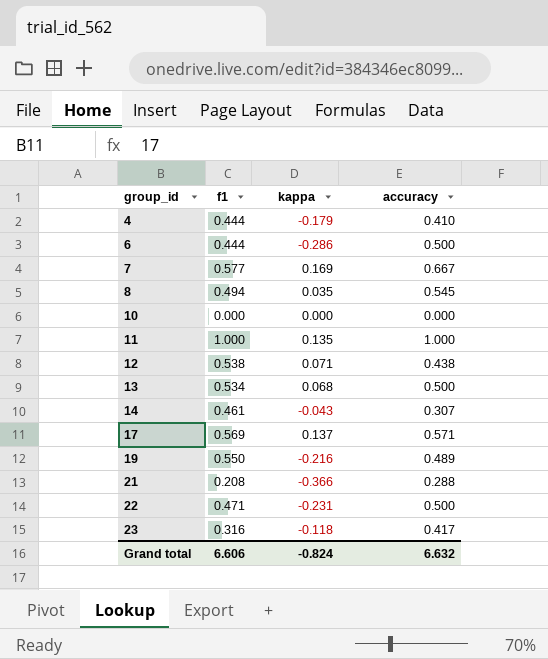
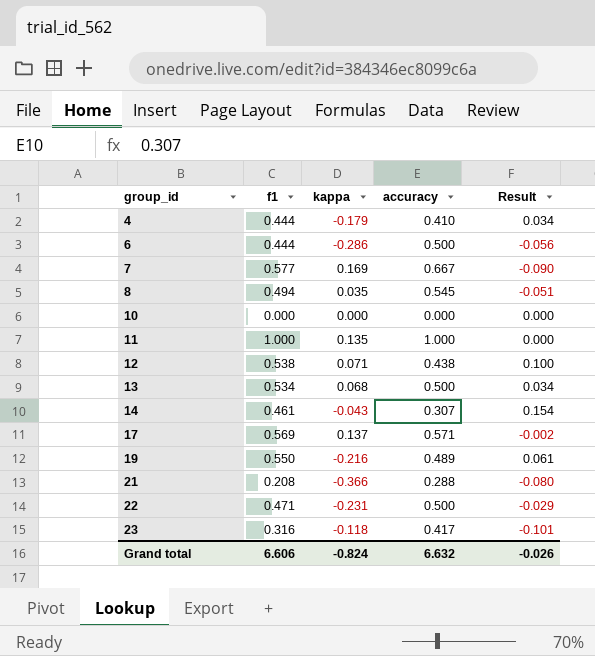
column Result | formula: none -> [f1] - [accuracy]

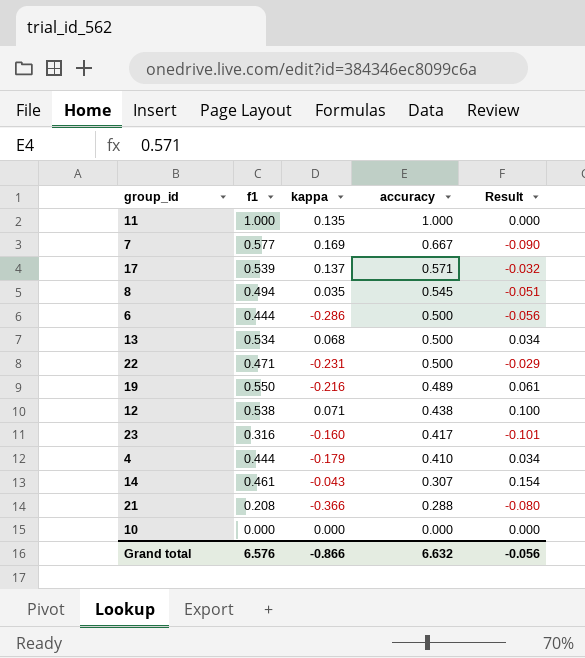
row order: group_id ascending -> accuracy descending
17 | f1: 0.569 -> 0.539
17 | Result: -0.002 -> -0.032
23 | kappa: -0.118 -> -0.160
Grand total | f1: 6.606 -> 6.576
Grand total | kappa: -0.824 -> -0.866
Grand total | Result: -0.026 -> -0.056

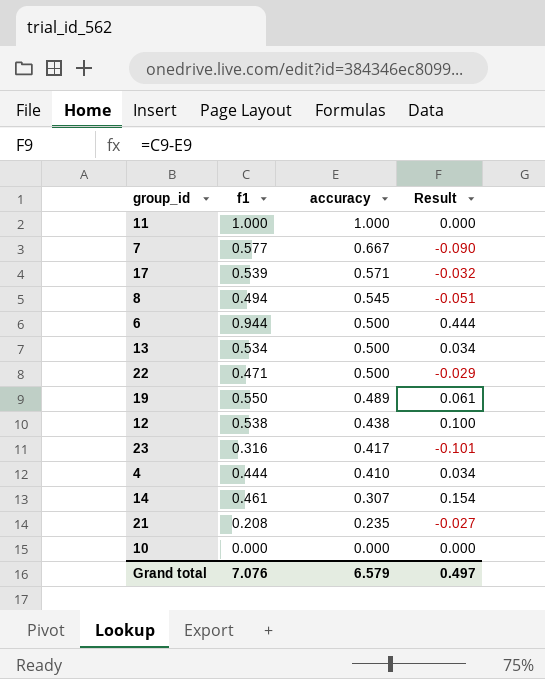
column kappa | position: 3 -> none
6 | f1: 0.444 -> 0.944
6 | Result: -0.056 -> 0.444
21 | accuracy: 0.288 -> 0.235
21 | Result: -0.080 -> -0.027
Grand total | f1: 6.576 -> 7.076
Grand total | accuracy: 6.632 -> 6.579
Grand total | Result: -0.056 -> 0.497

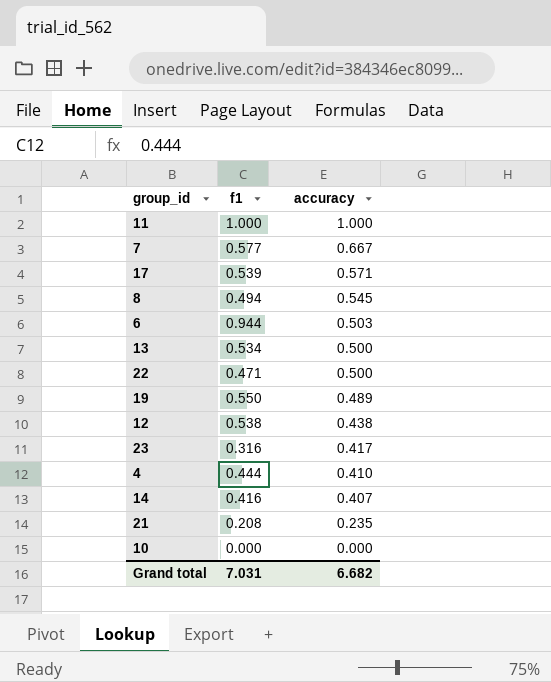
column Result | formula: [f1] - [accuracy] -> none
6 | accuracy: 0.500 -> 0.503
14 | f1: 0.461 -> 0.416
14 | accuracy: 0.307 -> 0.407
Grand total | f1: 7.076 -> 7.031
Grand total | accuracy: 6.579 -> 6.682

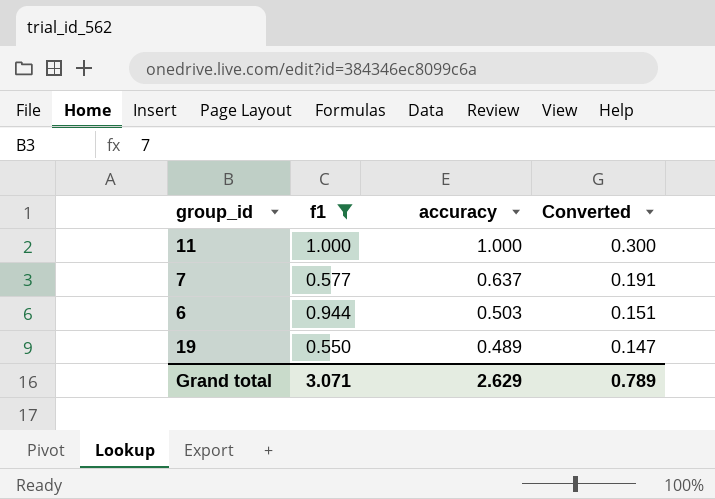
filter: none -> f1 >= 0.550
column Converted | formula: none -> [accuracy] * 0.3
7 | accuracy: 0.667 -> 0.637
Grand total | f1: 7.031 -> 3.071
Grand total | accuracy: 6.682 -> 2.629

